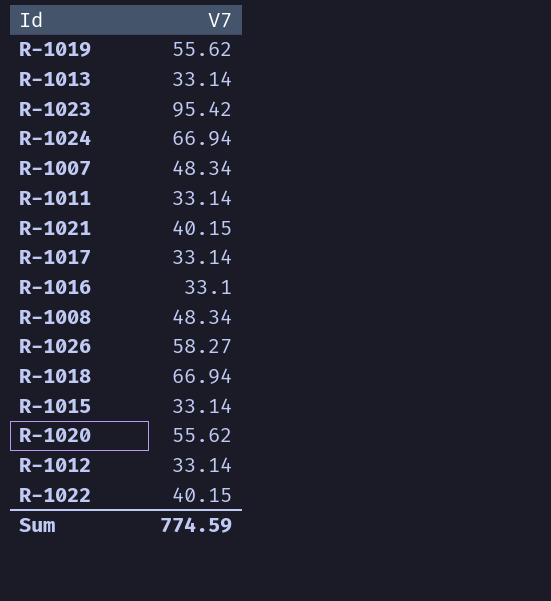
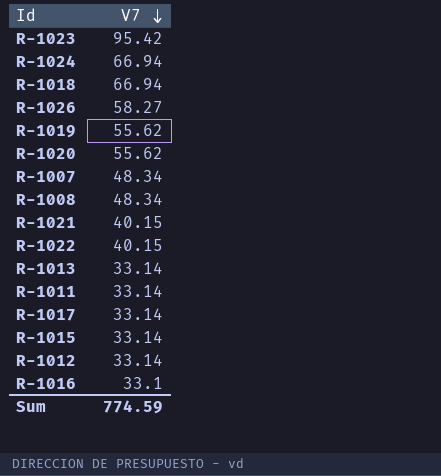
row order: none -> V7 descending

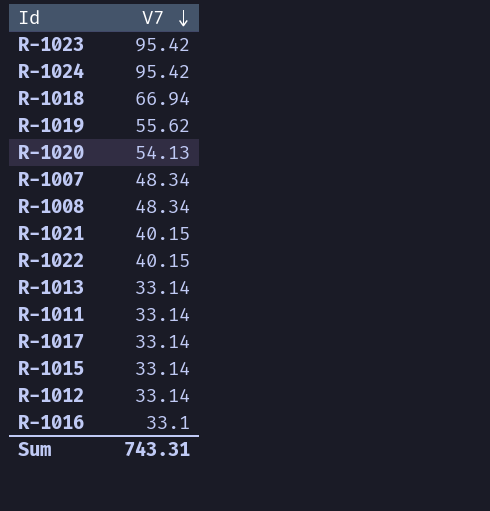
row R-1026: 58.27 -> none
R-1024 | V7: 66.94 -> 95.42
R-1020 | V7: 55.62 -> 54.13
Sum | V7: 774.59 -> 743.31

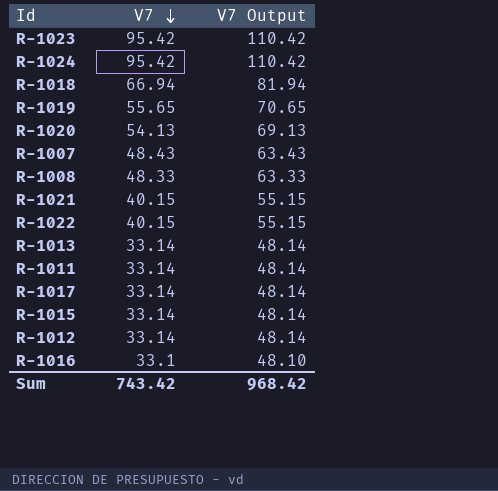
column V7 Output | formula: none -> [V7] + 15
R-1019 | V7: 55.62 -> 55.65
R-1007 | V7: 48.34 -> 48.43
R-1008 | V7: 48.34 -> 48.33
Sum | V7: 743.31 -> 743.42

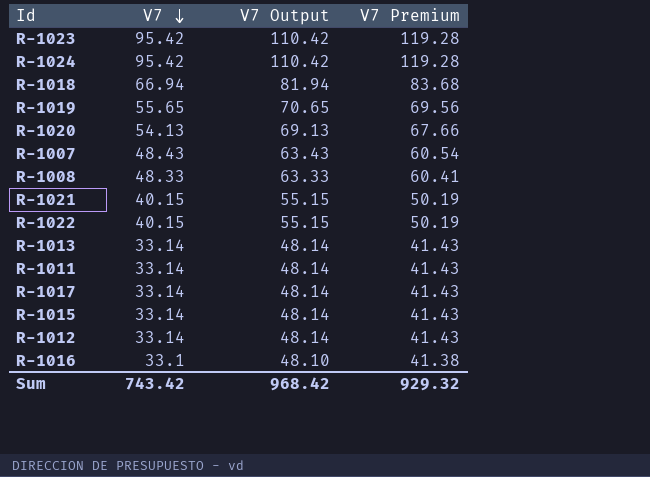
column V7 Premium | formula: none -> [V7] * 1.25

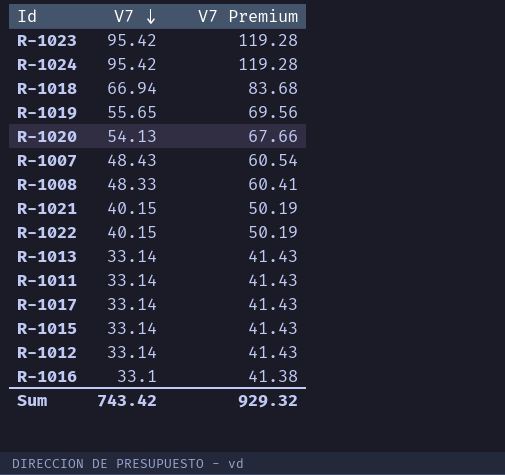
column V7 Output | formula: [V7] + 15 -> none

